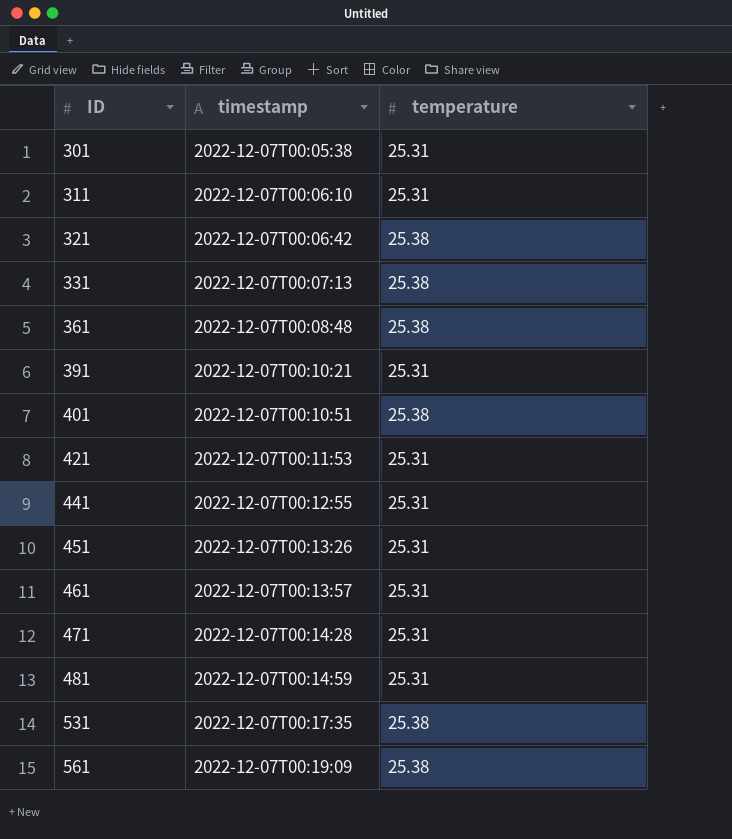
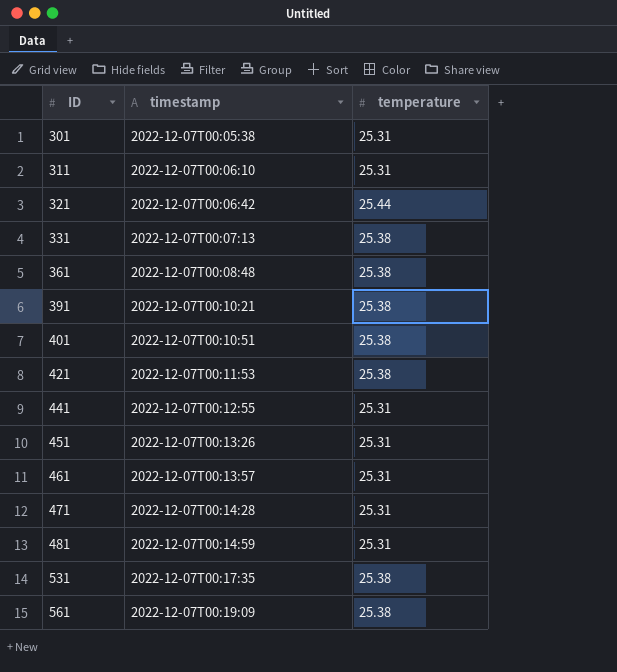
321 | temperature: 25.38 -> 25.44
391 | temperature: 25.31 -> 25.38
421 | temperature: 25.31 -> 25.38

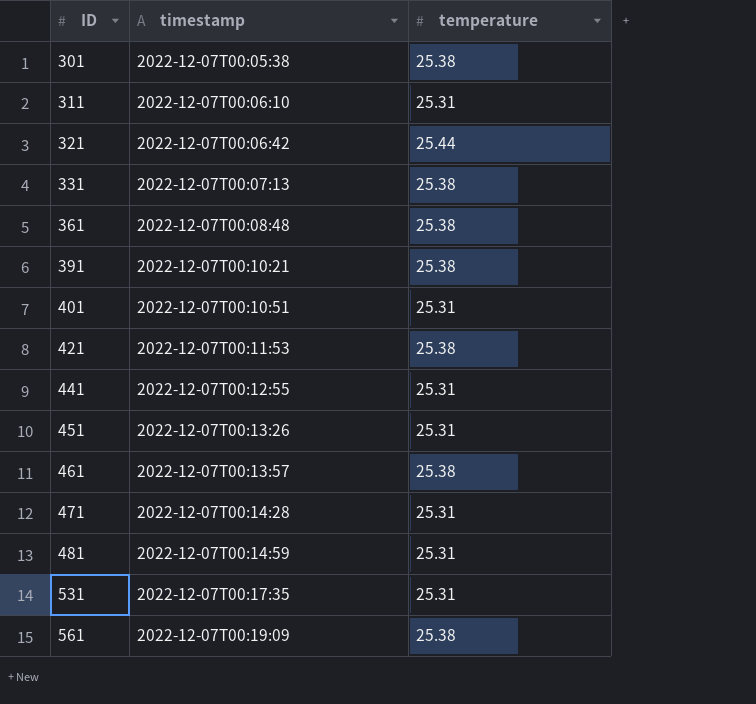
301 | temperature: 25.31 -> 25.38
401 | temperature: 25.38 -> 25.31
461 | temperature: 25.31 -> 25.38
531 | temperature: 25.38 -> 25.31

